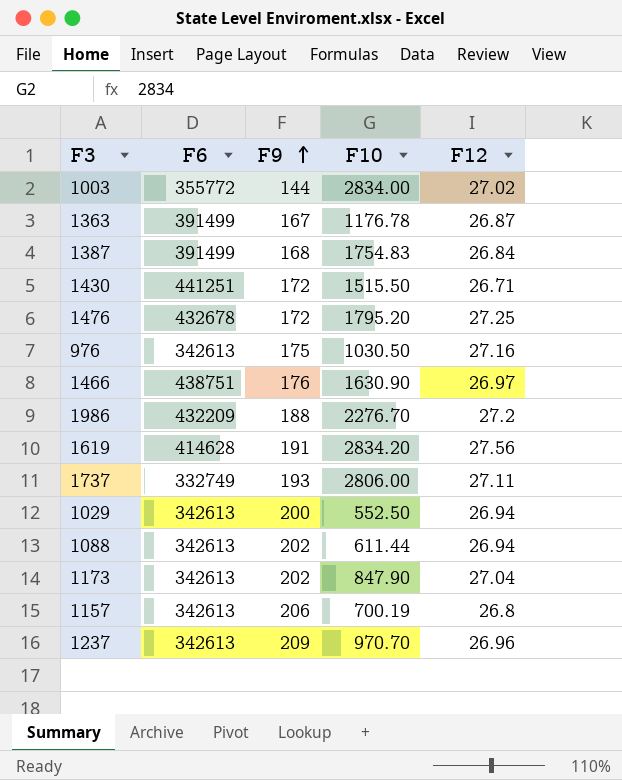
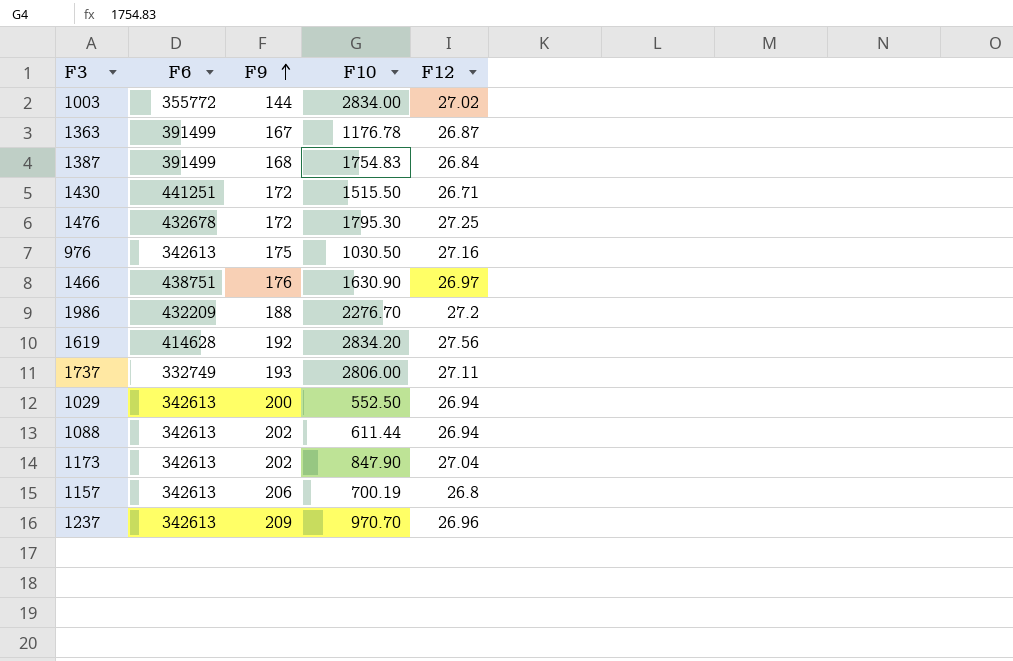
1476 | F10: 1795.20 -> 1795.30
1619 | F9: 191 -> 192

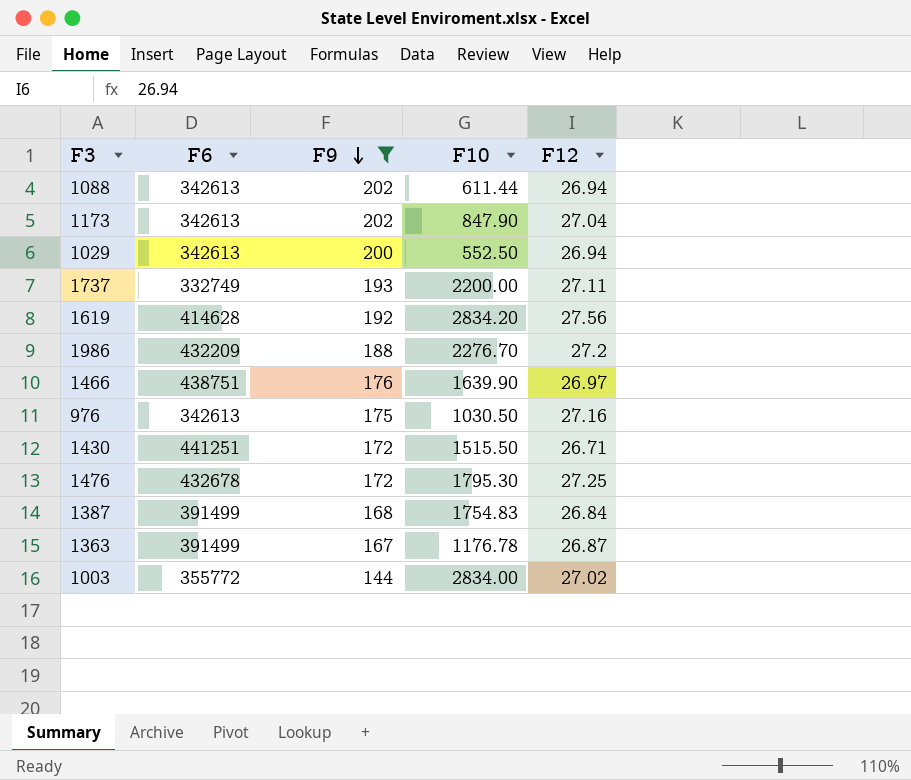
filter: none -> F9 <= 202
row order: F9 ascending -> F9 descending
1737 | F10: 2806.00 -> 2200.00
1466 | F10: 1630.90 -> 1639.90

